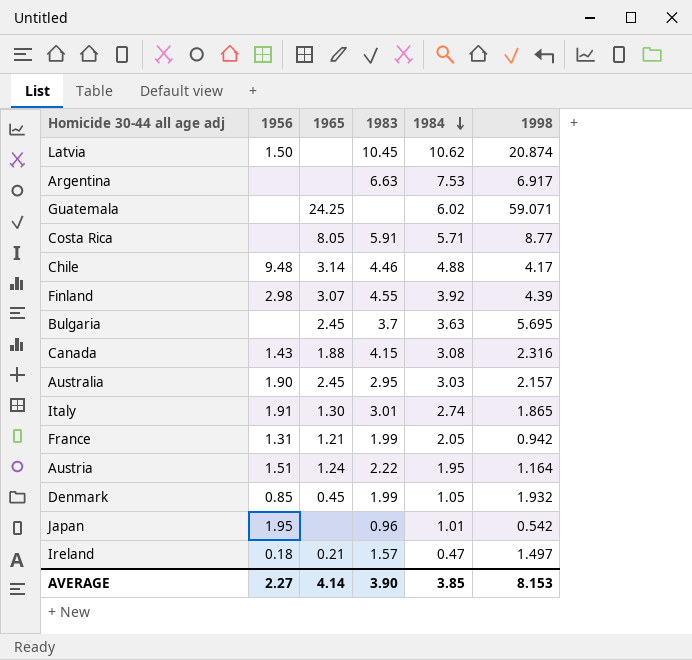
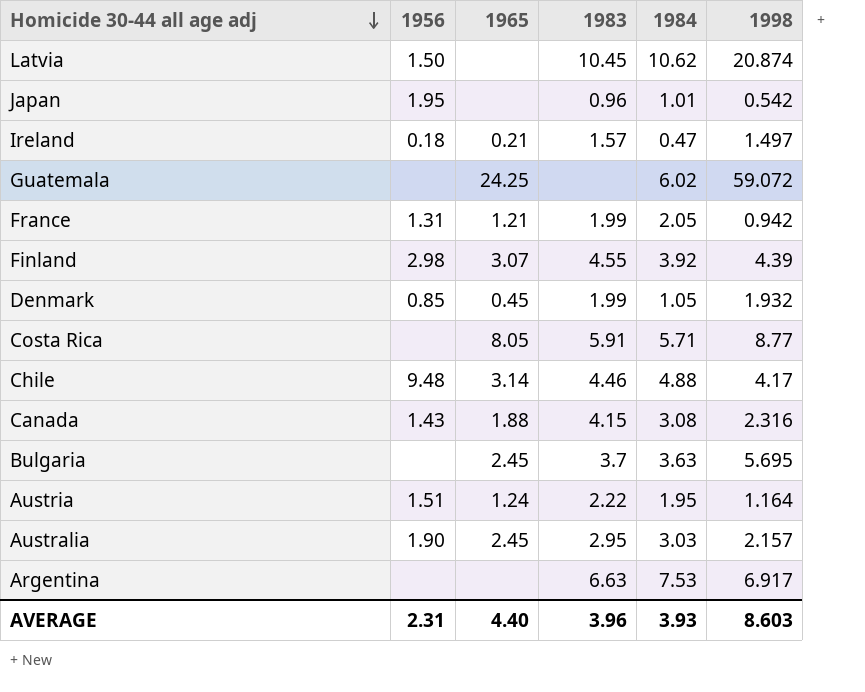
row order: 1984 descending -> Homicide 30-44 all age adj descending
row Italy: 1.91 | 1.30 | 3.01 | 2.74 | 1.865 -> none
Guatemala | 1998: 59.071 -> 59.072
AVERAGE | 1956: 2.27 -> 2.31
AVERAGE | 1965: 4.14 -> 4.40
AVERAGE | 1983: 3.90 -> 3.96
AVERAGE | 1984: 3.85 -> 3.93
AVERAGE | 1998: 8.153 -> 8.603

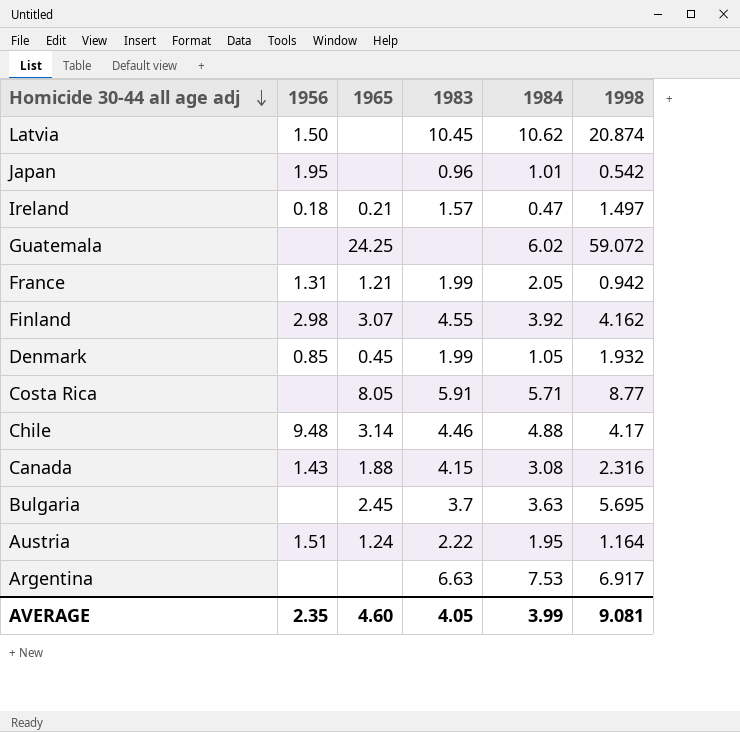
row Australia: 1.90 | 2.45 | 2.95 | 3.03 | 2.157 -> none
Finland | 1998: 4.39 -> 4.162
AVERAGE | 1956: 2.31 -> 2.35
AVERAGE | 1965: 4.40 -> 4.60
AVERAGE | 1983: 3.96 -> 4.05
AVERAGE | 1984: 3.93 -> 3.99
AVERAGE | 1998: 8.603 -> 9.081

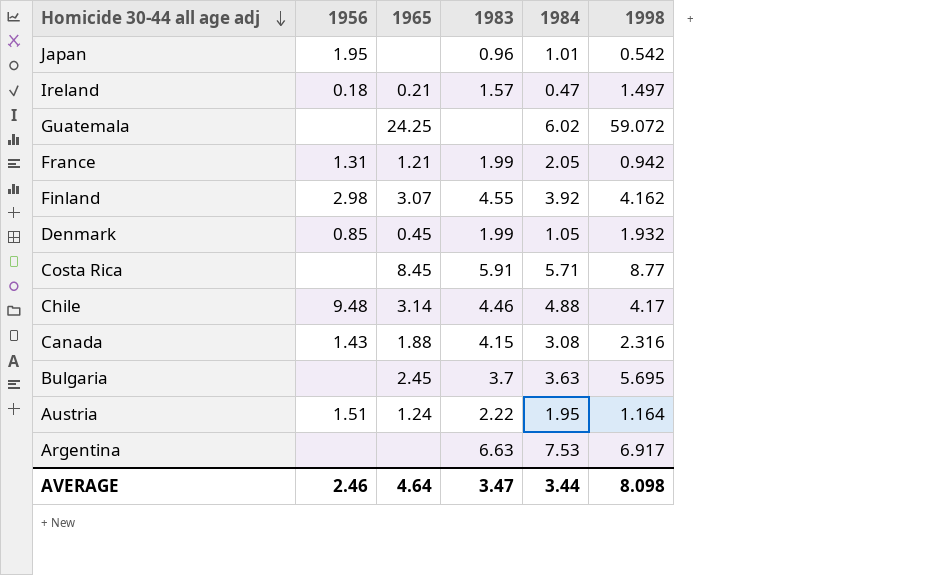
row Latvia: 1.50 | none | 10.45 | 10.62 | 20.874 -> none
Costa Rica | 1965: 8.05 -> 8.45
AVERAGE | 1956: 2.35 -> 2.46
AVERAGE | 1965: 4.60 -> 4.64
AVERAGE | 1983: 4.05 -> 3.47
AVERAGE | 1984: 3.99 -> 3.44
AVERAGE | 1998: 9.081 -> 8.098

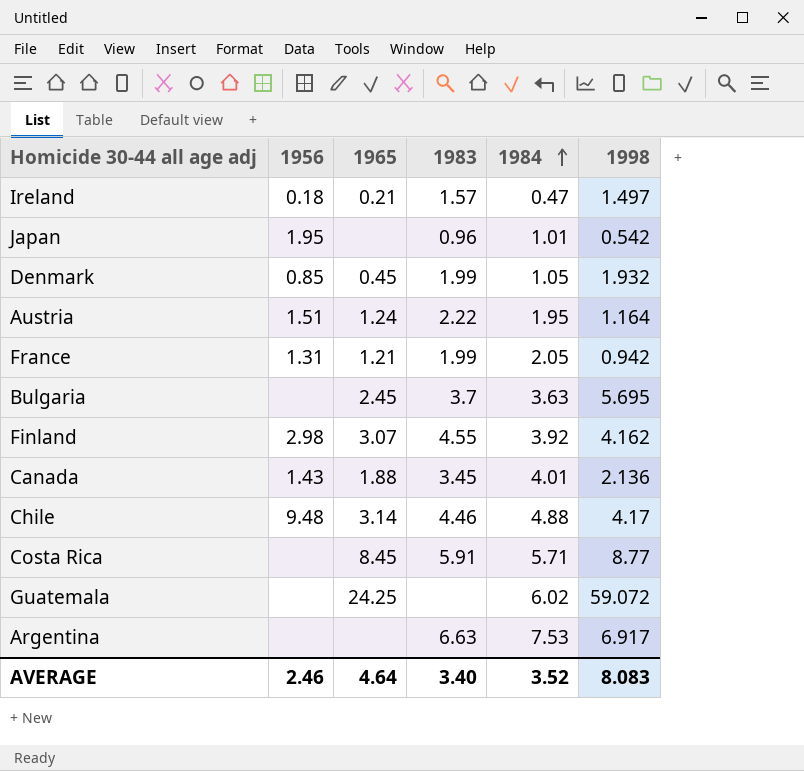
row order: Homicide 30-44 all age adj descending -> 1984 ascending
Canada | 1983: 4.15 -> 3.45
Canada | 1984: 3.08 -> 4.01
Canada | 1998: 2.316 -> 2.136
AVERAGE | 1983: 3.47 -> 3.40
AVERAGE | 1984: 3.44 -> 3.52
AVERAGE | 1998: 8.098 -> 8.083

